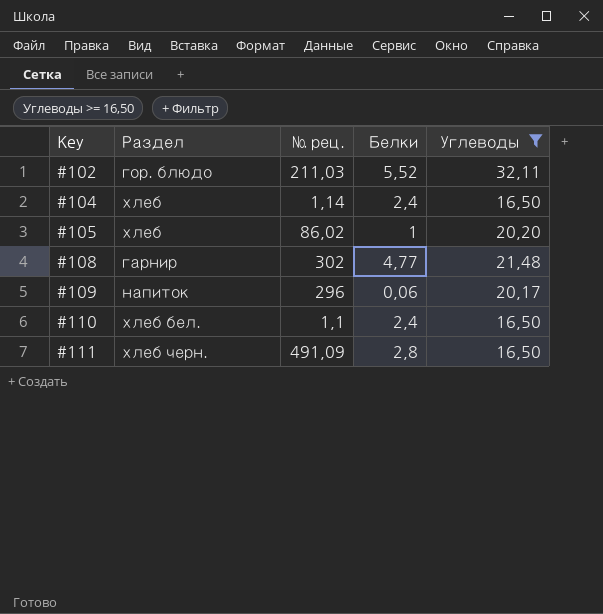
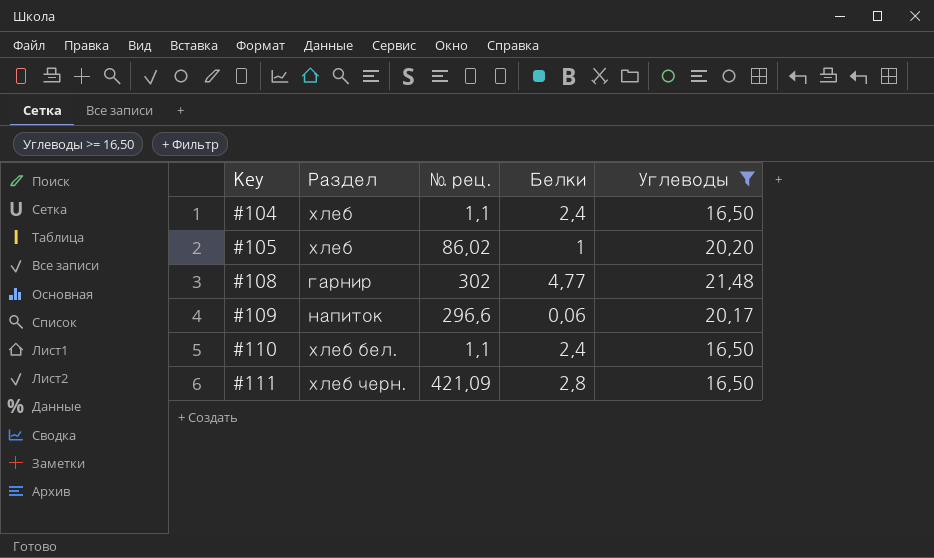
row #102: гор. блюдо | 211,03 | 5,52 | 32,11 -> none
#104 | № рец.: 1,14 -> 1,1
#109 | № рец.: 296 -> 296,6
#111 | № рец.: 491,09 -> 421,09

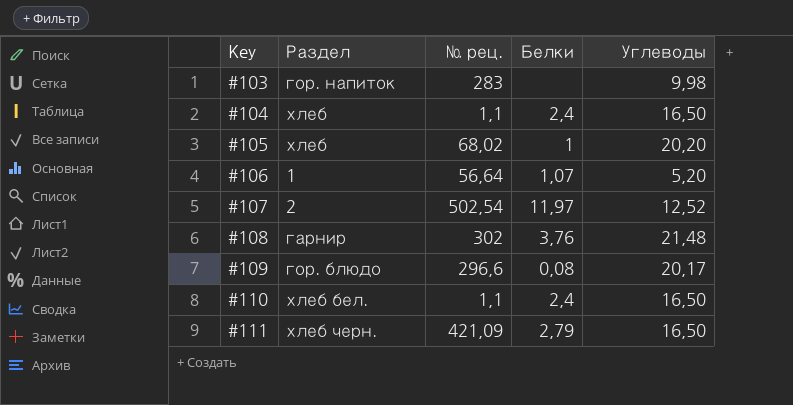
filter: Углеводы >= 16,50 -> none
#105 | № рец.: 86,02 -> 68,02
#108 | Белки: 4,77 -> 3,76
#109 | Раздел: напиток -> гор. блюдо
#109 | Белки: 0,06 -> 0,08
#111 | Белки: 2,8 -> 2,79

